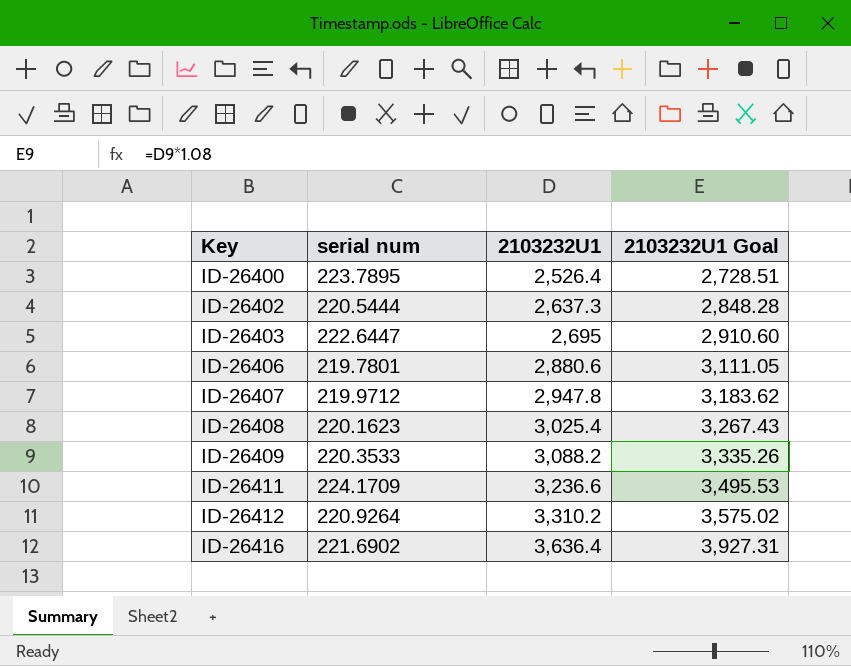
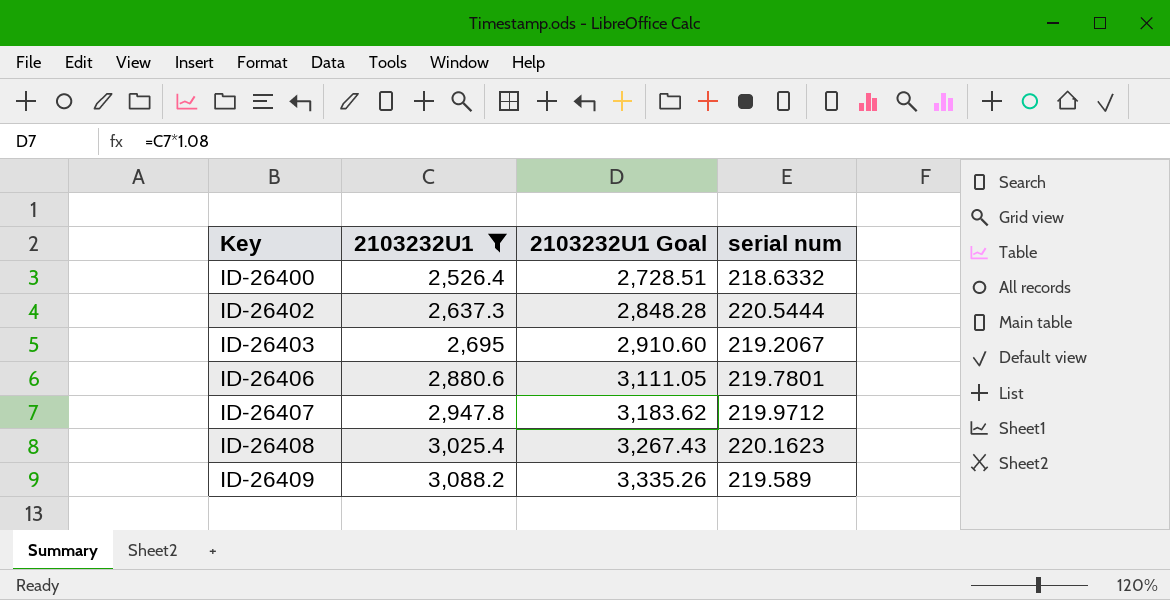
filter: none -> 2103232U1 <= 3,088.2
column serial num | position: 2 -> 4
ID-26400 | serial num: 223.7895 -> 218.6332
ID-26403 | serial num: 222.6447 -> 219.2067
ID-26409 | serial num: 220.3533 -> 219.589

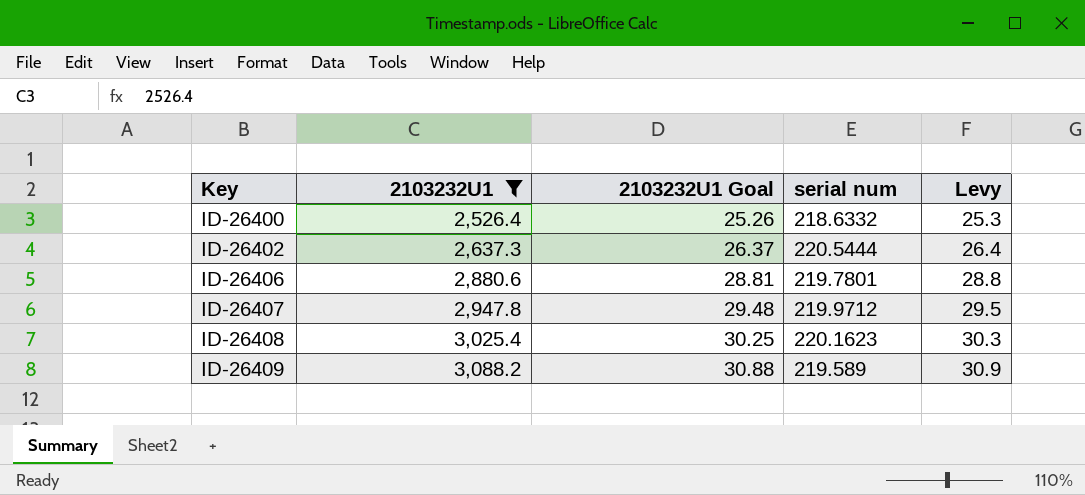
column 2103232U1 Goal | formula: [2103232U1] * 1.08 -> [2103232U1] * 0.01
column Levy | formula: none -> [2103232U1] * 0.01
row ID-26403: 2,695 | 2,910.60 | 219.2067 -> none

